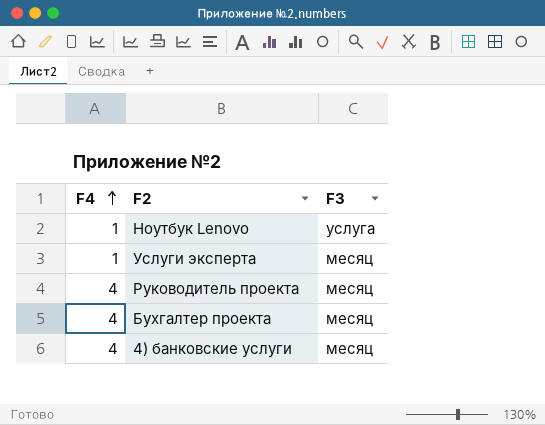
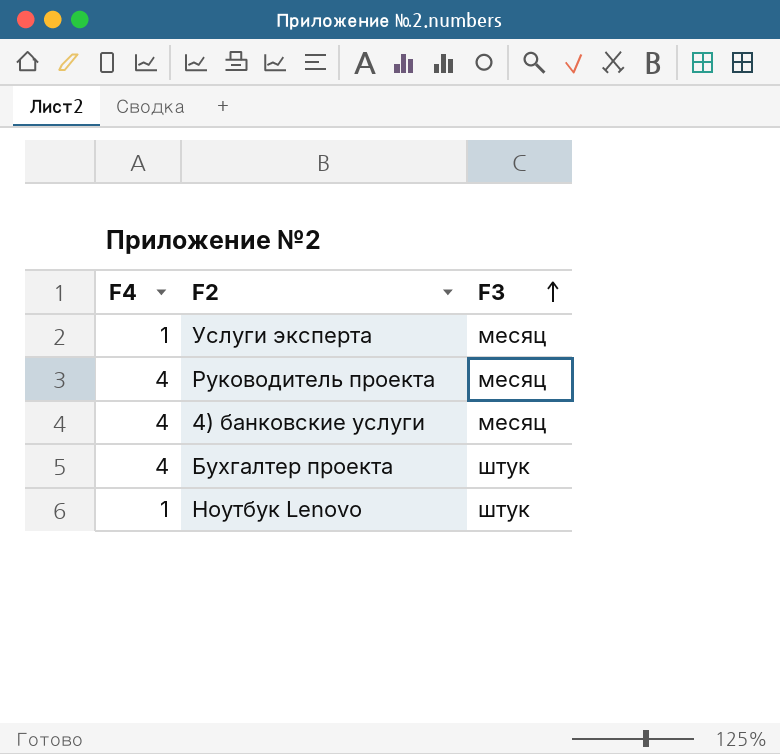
row order: F4 ascending -> F3 ascending
Бухгалтер проекта | F3: месяц -> штук
Ноутбук Lenovo | F3: услуга -> штук

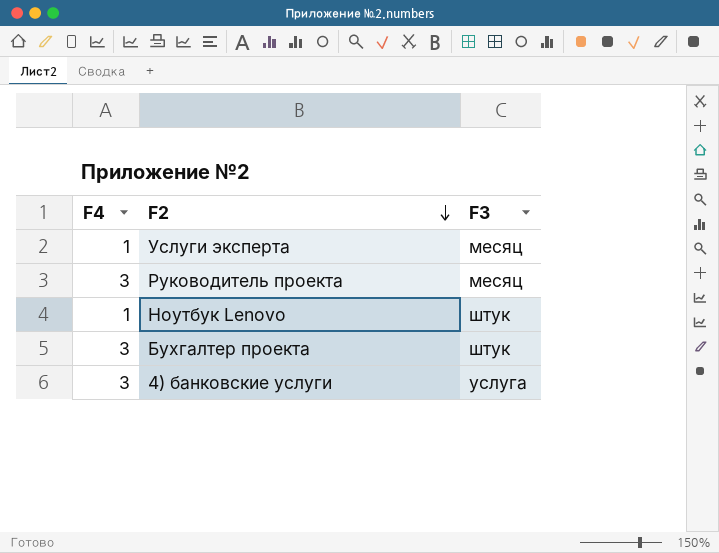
row order: F3 ascending -> F2 descending
Руководитель проекта | F4: 4 -> 3
Бухгалтер проекта | F4: 4 -> 3
4) банковские услуги | F4: 4 -> 3
4) банковские услуги | F3: месяц -> услуга

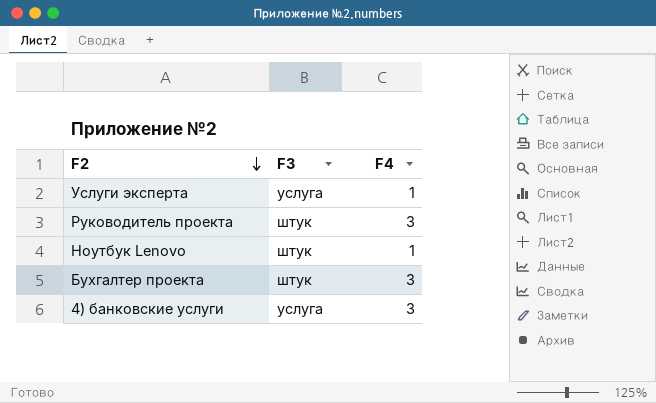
column F4 | position: 1 -> 3
Услуги эксперта | F3: месяц -> услуга
Руководитель проекта | F3: месяц -> штук

